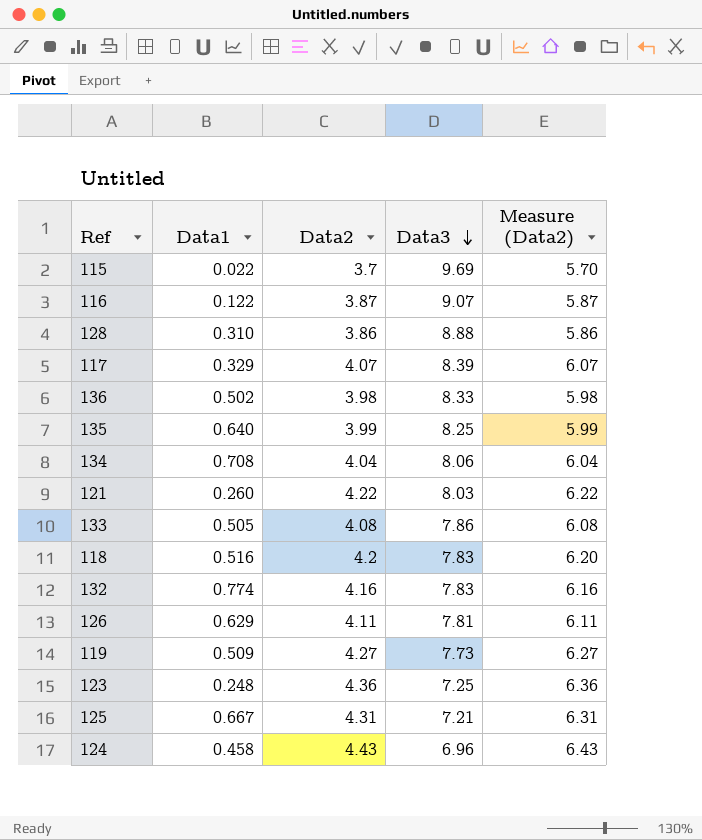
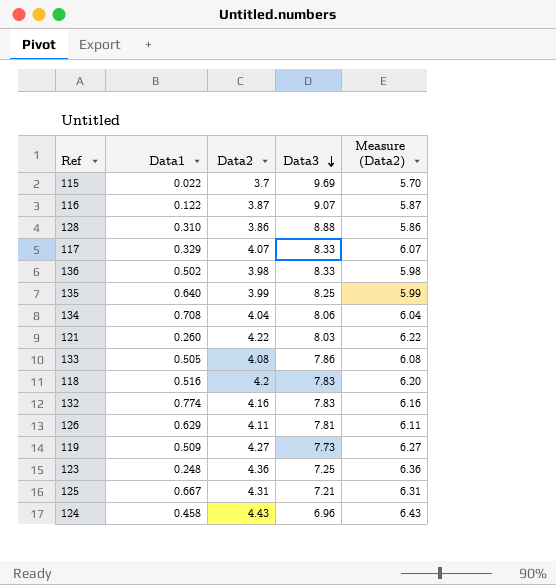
117 | Data3: 8.39 -> 8.33

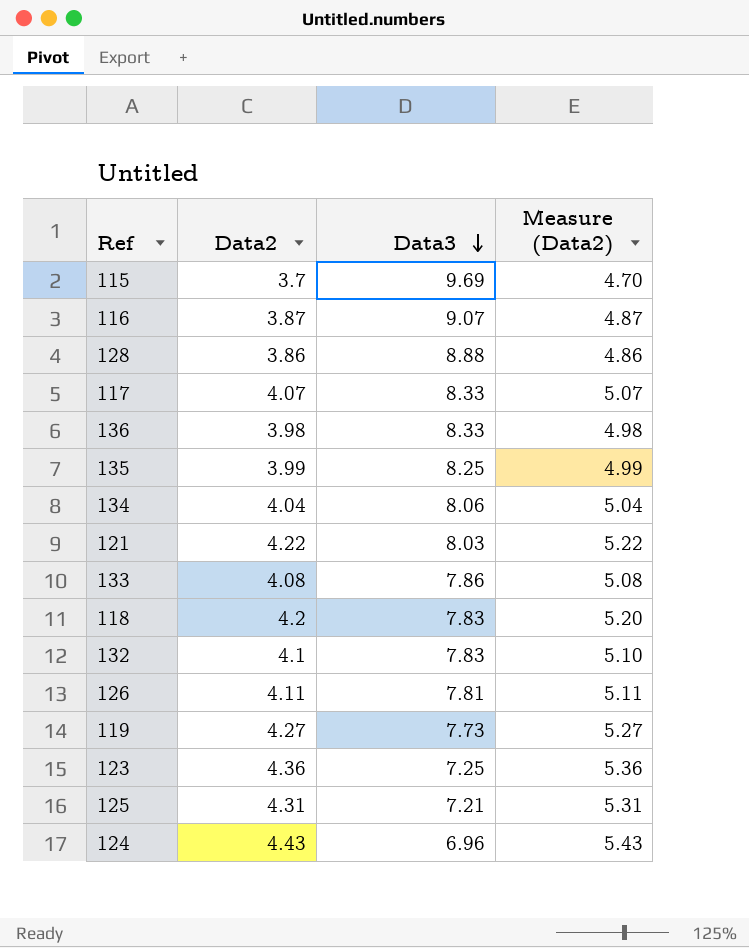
column Data1 | position: 2 -> none
column Measure (Data2) | formula: [Data2] + 2 -> [Data2] + 1
132 | Data2: 4.16 -> 4.1

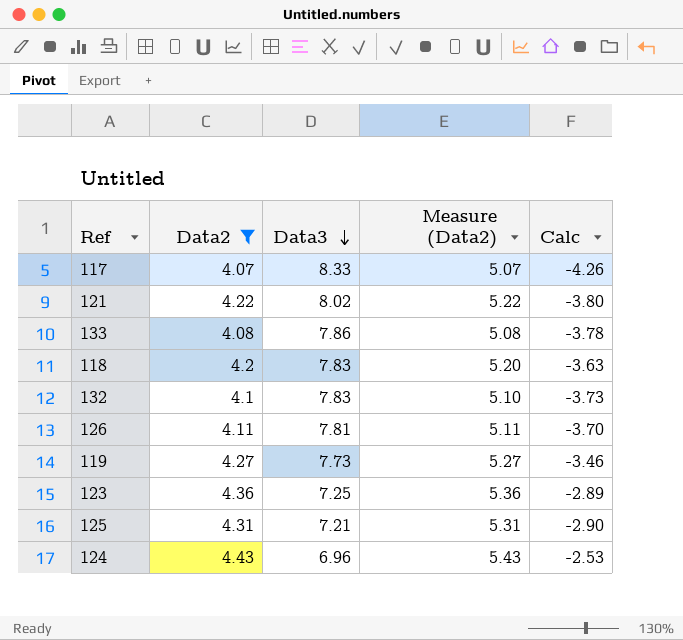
filter: none -> Data2 >= 4.07
column Calc | formula: none -> [Data2] - [Data3]
121 | Data3: 8.03 -> 8.02

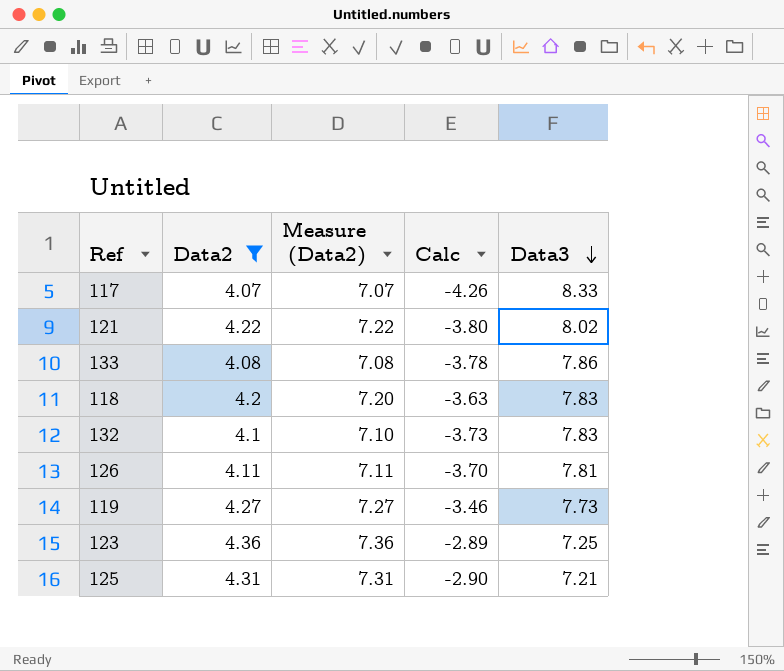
column Measure (Data2) | formula: [Data2] + 1 -> [Data2] + 3
column Data3 | position: 3 -> 5
row 124: 4.43 | 6.96 | 5.43 | -2.53 -> none

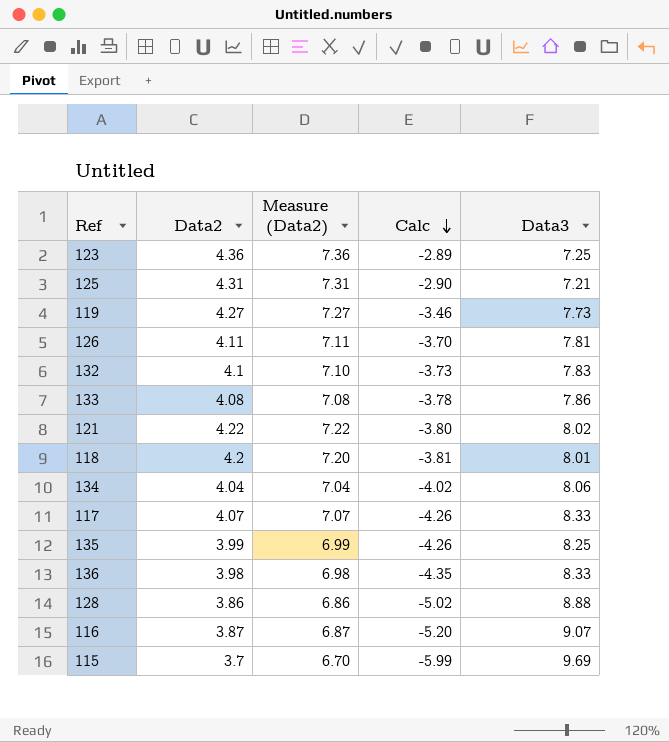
filter: Data2 >= 4.07 -> none
row order: Data3 descending -> Calc descending
118 | Calc: -3.63 -> -3.81
118 | Data3: 7.83 -> 8.01

